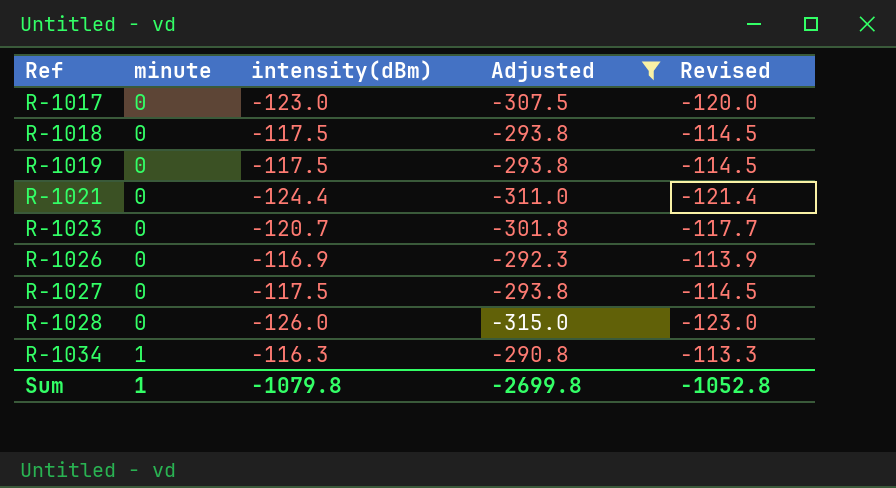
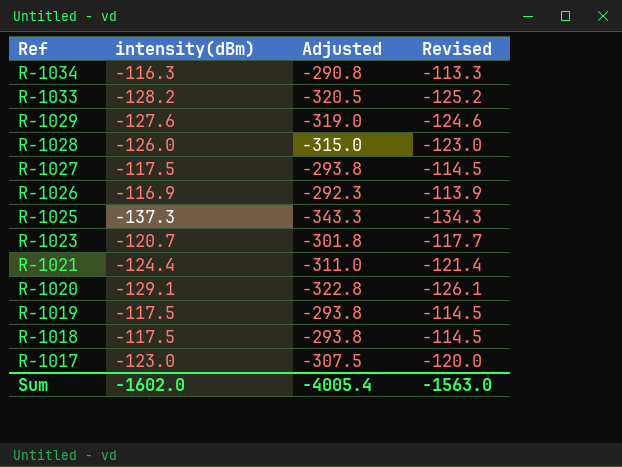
filter: Adjusted >= -315.0 -> none
row order: Ref ascending -> Ref descending
column minute | position: 2 -> none
Sum | intensity(dBm): -1079.8 -> -1602.0
Sum | Adjusted: -2699.8 -> -4005.4
Sum | Revised: -1052.8 -> -1563.0

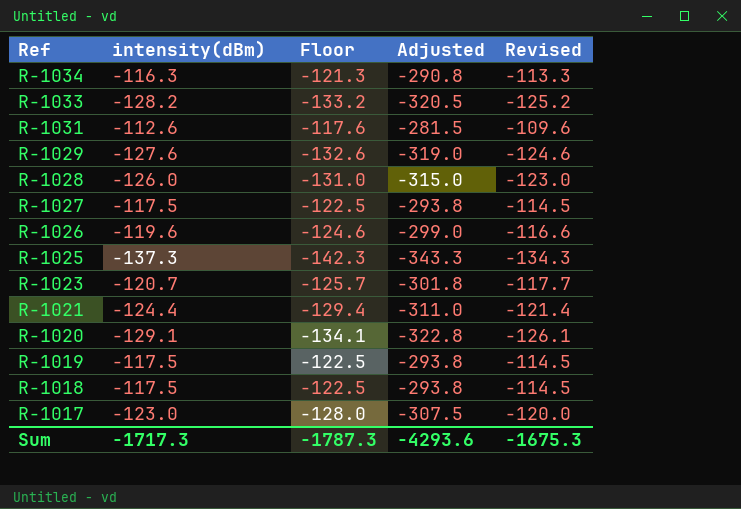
column Floor | formula: none -> [intensity(dBm)] - 5
row R-1031: none -> -112.6 | -117.6 | -281.5 | -109.6
R-1026 | intensity(dBm): -116.9 -> -119.6
R-1026 | Adjusted: -292.3 -> -299.0
R-1026 | Revised: -113.9 -> -116.6
Sum | intensity(dBm): -1602.0 -> -1717.3
Sum | Adjusted: -4005.4 -> -4293.6
Sum | Revised: -1563.0 -> -1675.3

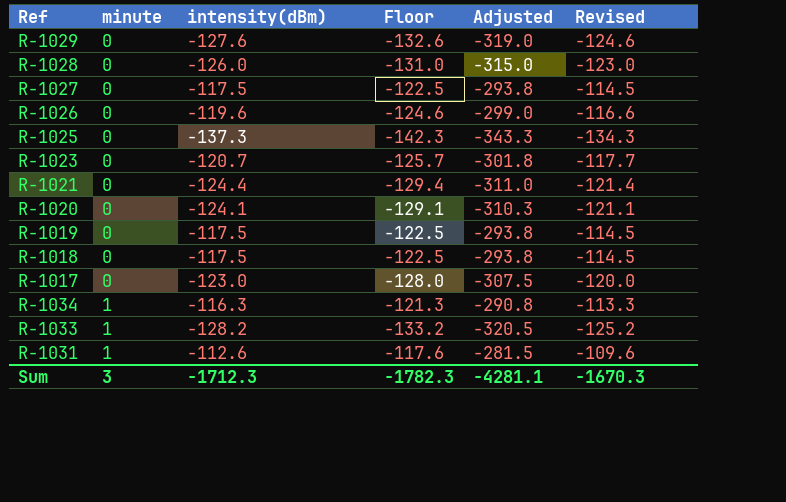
row order: Ref descending -> minute ascending
column minute | position: none -> 2
R-1020 | intensity(dBm): -129.1 -> -124.1
R-1020 | Floor: -134.1 -> -129.1
R-1020 | Adjusted: -322.8 -> -310.3
R-1020 | Revised: -126.1 -> -121.1
Sum | intensity(dBm): -1717.3 -> -1712.3
Sum | Floor: -1787.3 -> -1782.3
Sum | Adjusted: -4293.6 -> -4281.1
Sum | Revised: -1675.3 -> -1670.3

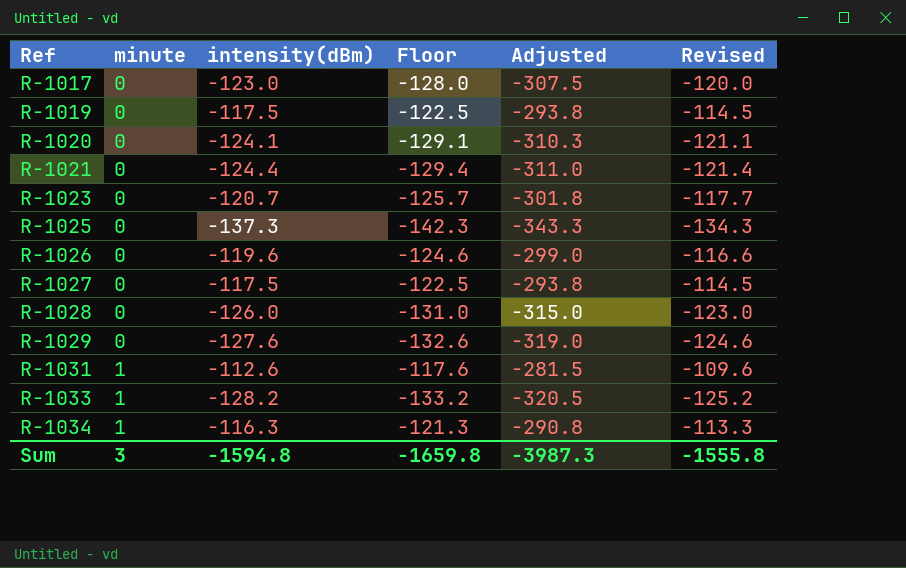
row order: minute ascending -> Ref ascending
row R-1018: 0 | -117.5 | -122.5 | -293.8 | -114.5 -> none
Sum | intensity(dBm): -1712.3 -> -1594.8
Sum | Floor: -1782.3 -> -1659.8
Sum | Adjusted: -4281.1 -> -3987.3
Sum | Revised: -1670.3 -> -1555.8

